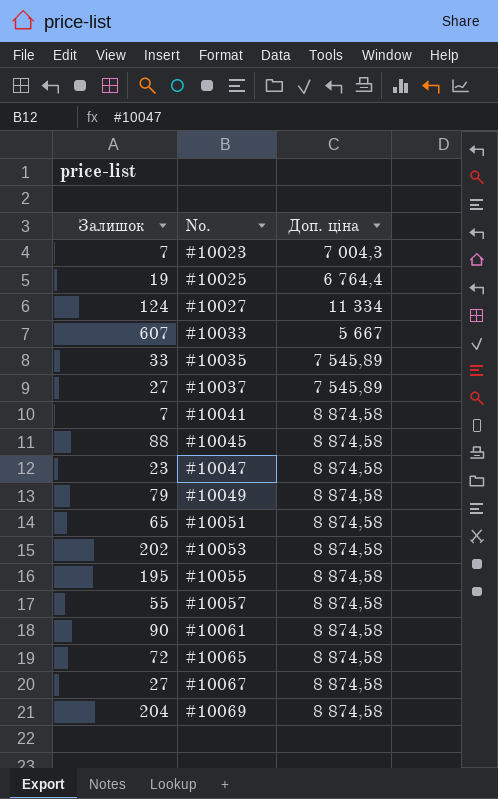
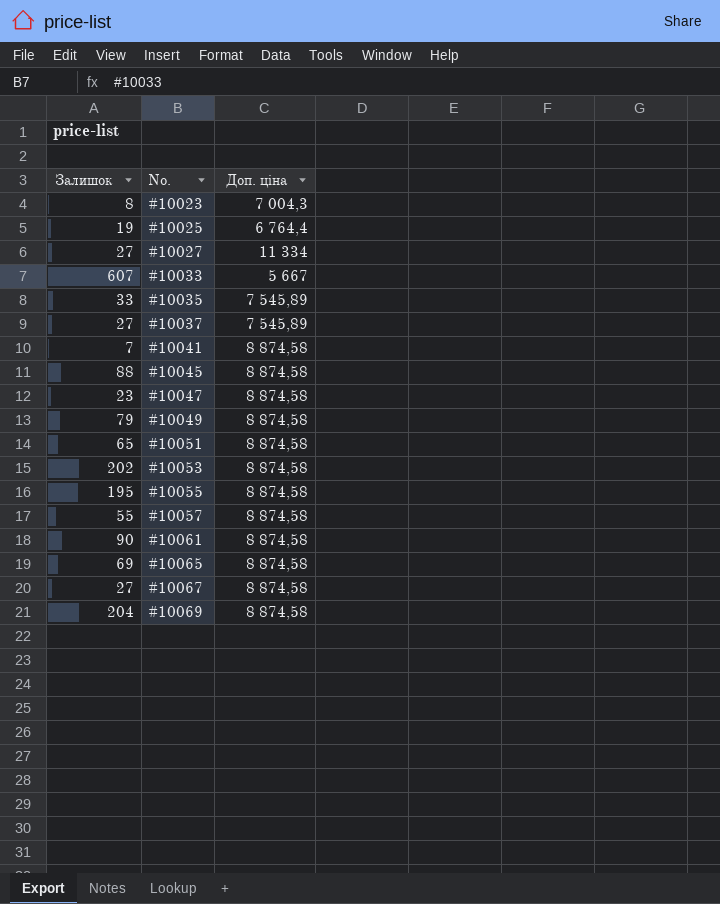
#10023 | Залишок: 7 -> 8
#10027 | Залишок: 124 -> 27
#10065 | Залишок: 72 -> 69

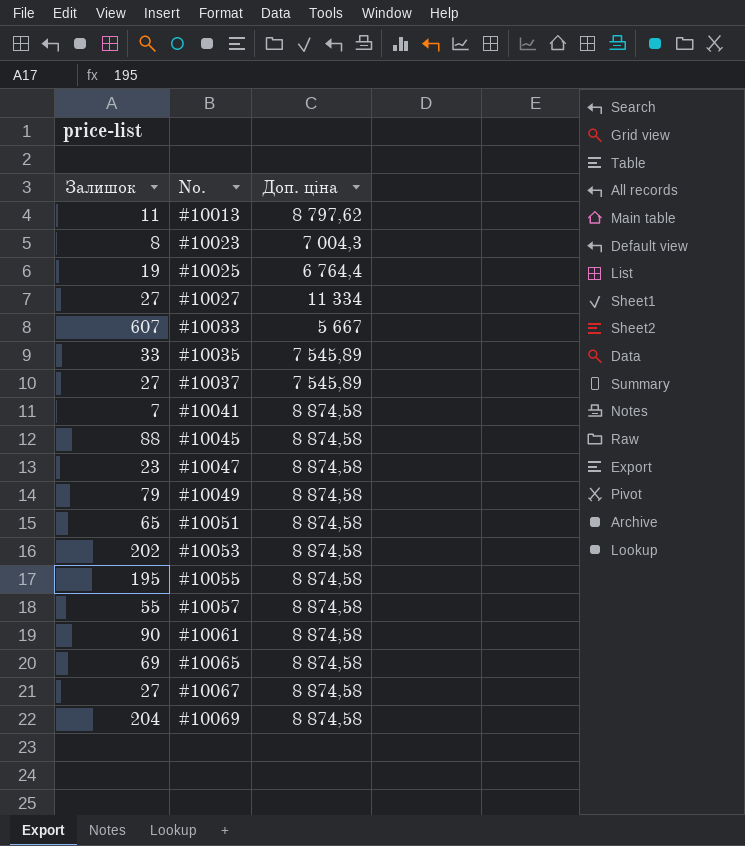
row #10013: none -> 11 | 8 797,62

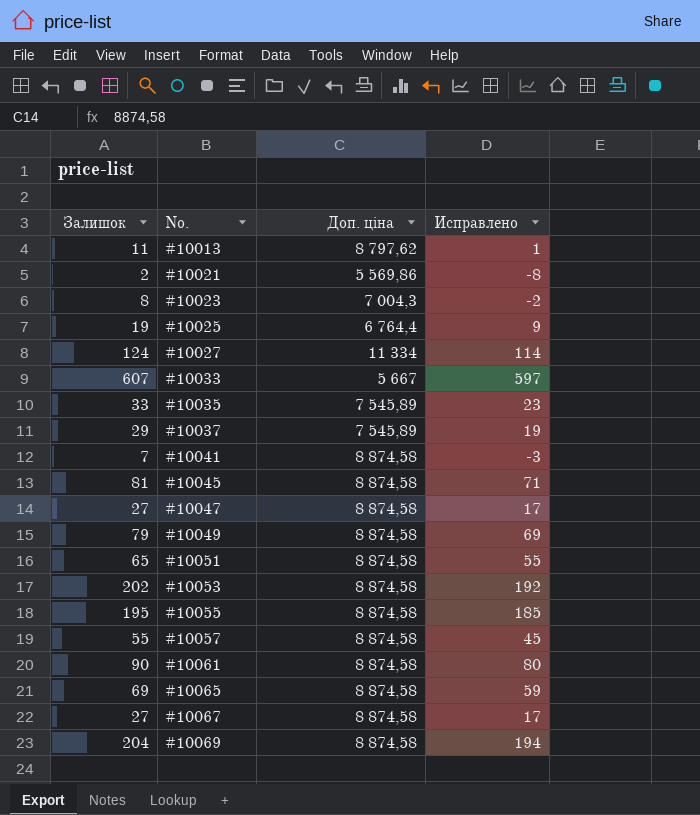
column Исправлено | formula: none -> [Залишок] - 10
row #10021: none -> 2 | 5 569,86 | -8
#10027 | Залишок: 27 -> 124
#10037 | Залишок: 27 -> 29
#10045 | Залишок: 88 -> 81
#10047 | Залишок: 23 -> 27

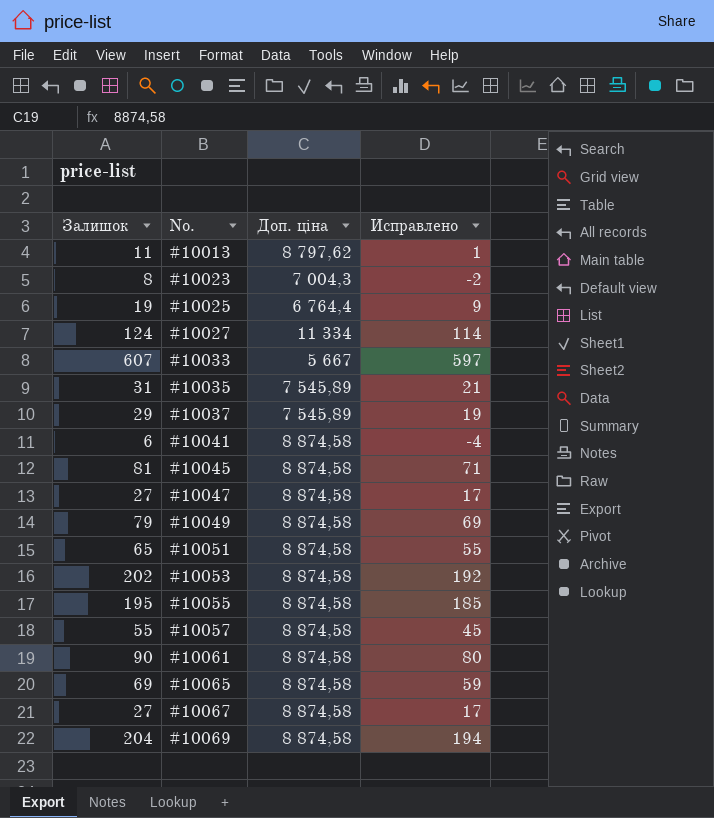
row #10021: 2 | 5 569,86 | -8 -> none
#10035 | Залишок: 33 -> 31
#10035 | Исправлено: 23 -> 21
#10041 | Залишок: 7 -> 6
#10041 | Исправлено: -3 -> -4

